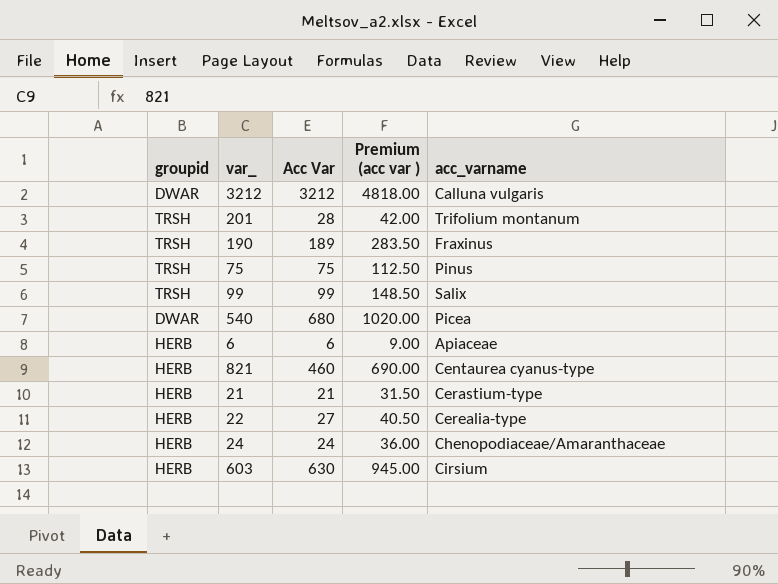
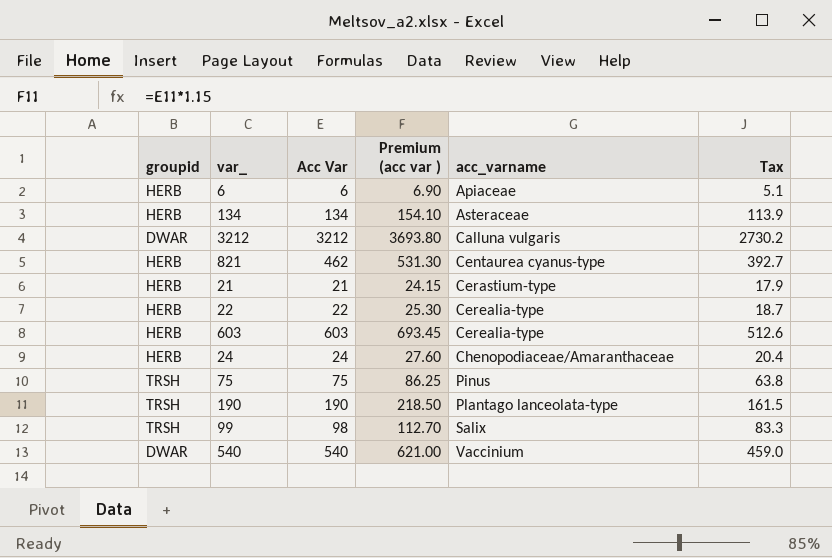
row order: none -> acc_varname ascending
column Premium (acc var ) | formula: [Acc Var] * 1.5 -> [Acc Var] * 1.15
column Tax | formula: none -> [Acc Var] * 0.85
row 201: TRSH | 28 | 42.00 | Trifolium montanum -> none
row 134: none -> HERB | 134 | 154.10 | Asteraceae | 113.9
821 | Acc Var: 460 -> 462
22 | Acc Var: 27 -> 22
603 | Acc Var: 630 -> 603
603 | acc_varname: Cirsium -> Cerealia-type
190 | Acc Var: 189 -> 190
190 | acc_varname: Fraxinus -> Plantago lanceolata-type
99 | Acc Var: 99 -> 98
540 | Acc Var: 680 -> 540
540 | acc_varname: Picea -> Vaccinium

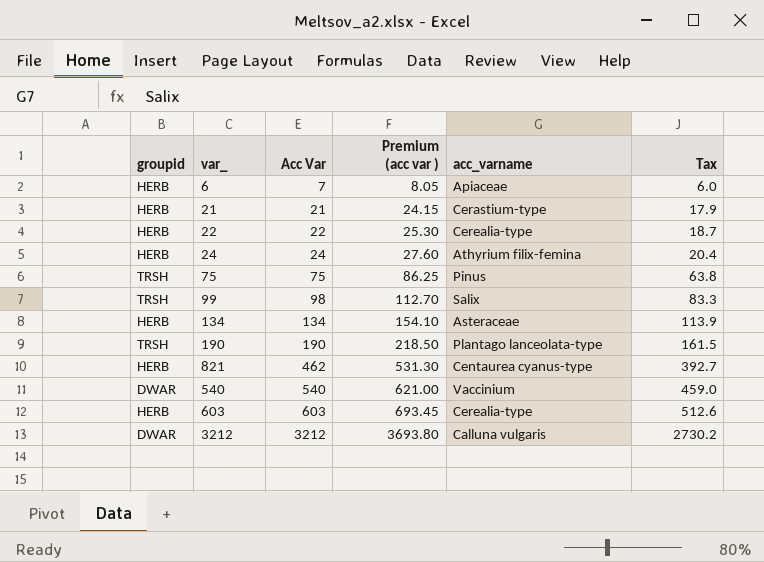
row order: acc_varname ascending -> Acc Var ascending
6 | Acc Var: 6 -> 7
6 | Premium (acc var ): 6.90 -> 8.05
6 | Tax: 5.1 -> 6.0
24 | acc_varname: Chenopodiaceae/Amaranthaceae -> Athyrium filix-femina

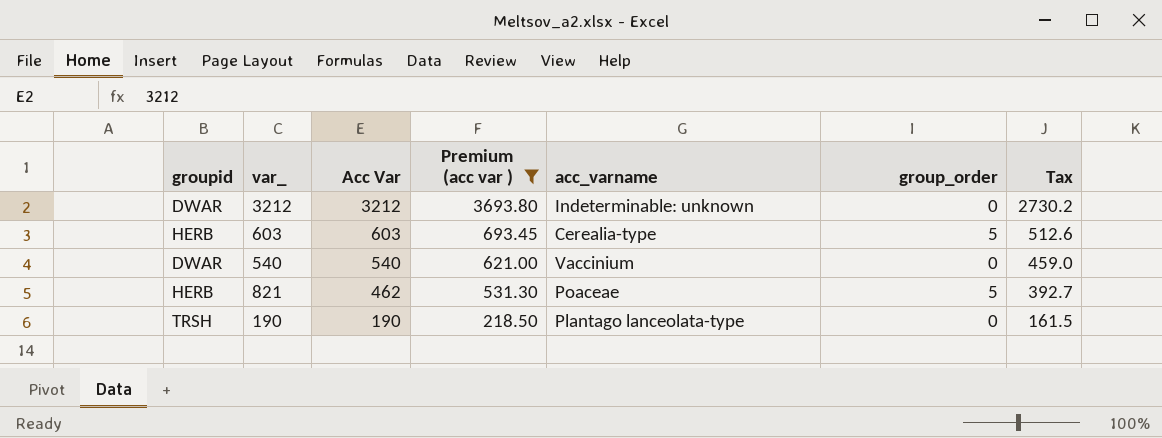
filter: none -> Premium (acc var ) >= 218.50
row order: Acc Var ascending -> Acc Var descending
column group_order | position: none -> 6
3212 | acc_varname: Calluna vulgaris -> Indeterminable: unknown
821 | acc_varname: Centaurea cyanus-type -> Poaceae

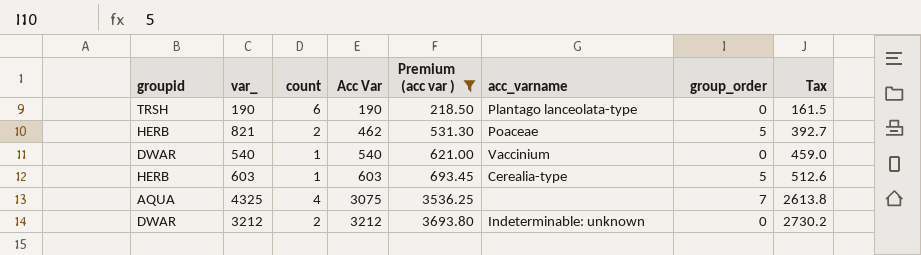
row order: Acc Var descending -> Acc Var ascending
column count | position: none -> 3
row 4325: none -> AQUA | 4 | 3075 | 3536.25 | none | 7 | 2613.8

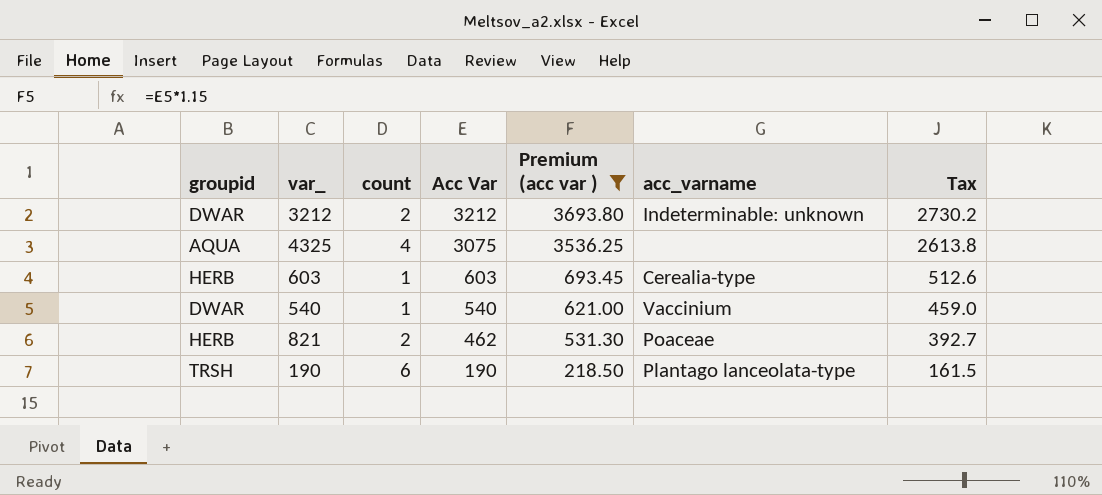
row order: Acc Var ascending -> Acc Var descending
column group_order | position: 7 -> none

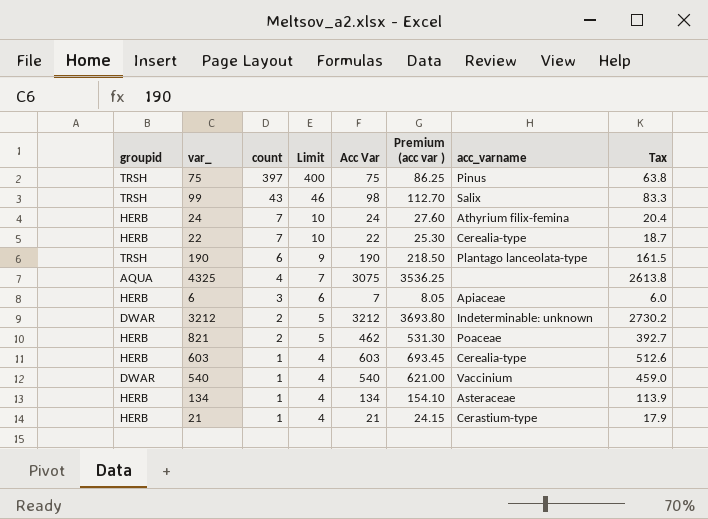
filter: Premium (acc var ) >= 218.50 -> none
row order: Acc Var descending -> count descending
column Limit | formula: none -> [count] + 3

